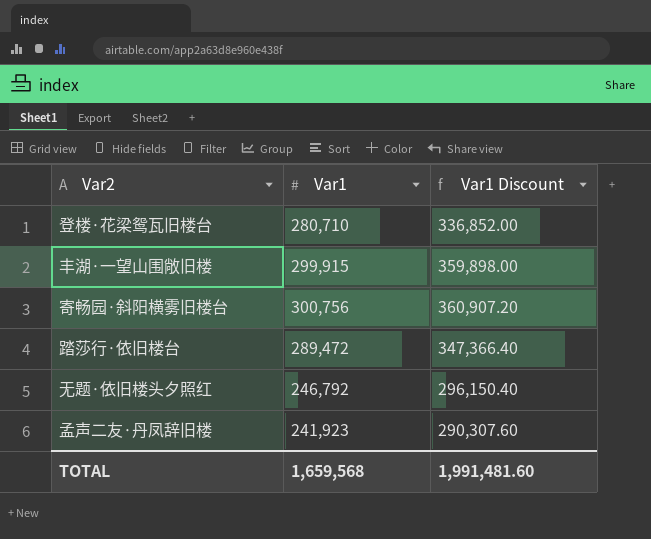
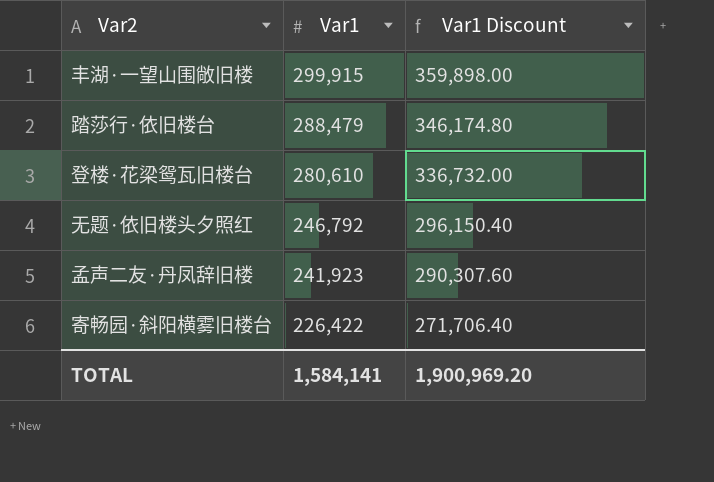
row order: none -> Var1 descending
踏莎行·依旧楼台 | Var1: 289,472 -> 288,479
踏莎行·依旧楼台 | Var1 Discount: 347,366.40 -> 346,174.80
登楼·花梁鸳瓦旧楼台 | Var1: 280,710 -> 280,610
登楼·花梁鸳瓦旧楼台 | Var1 Discount: 336,852.00 -> 336,732.00
寄畅园·斜阳横雾旧楼台 | Var1: 300,756 -> 226,422
寄畅园·斜阳横雾旧楼台 | Var1 Discount: 360,907.20 -> 271,706.40
TOTAL | Var1: 1,659,568 -> 1,584,141
TOTAL | Var1 Discount: 1,991,481.60 -> 1,900,969.20

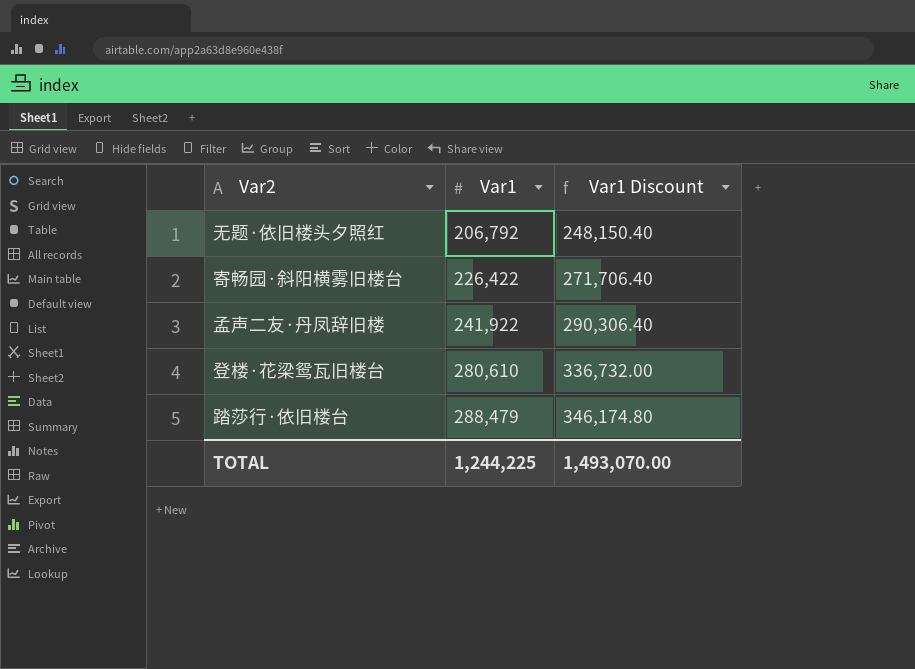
row order: Var1 descending -> Var1 ascending
row 丰湖·一望山围敞旧楼: 299,915 | 359,898.00 -> none
无题·依旧楼头夕照红 | Var1: 246,792 -> 206,792
无题·依旧楼头夕照红 | Var1 Discount: 296,150.40 -> 248,150.40
孟声二友·丹凤辞旧楼 | Var1: 241,923 -> 241,922
孟声二友·丹凤辞旧楼 | Var1 Discount: 290,307.60 -> 290,306.40
TOTAL | Var1: 1,584,141 -> 1,244,225
TOTAL | Var1 Discount: 1,900,969.20 -> 1,493,070.00

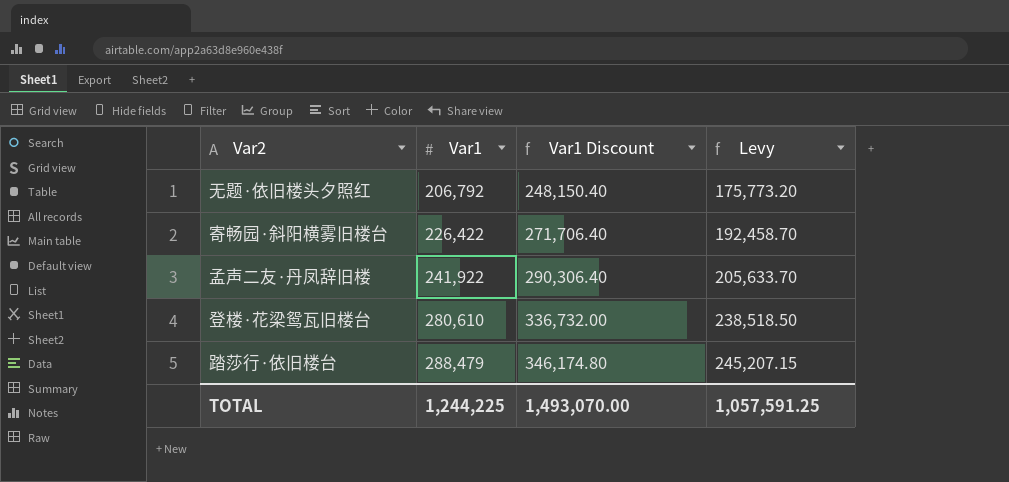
column Levy | formula: none -> [Var1] * 0.85

